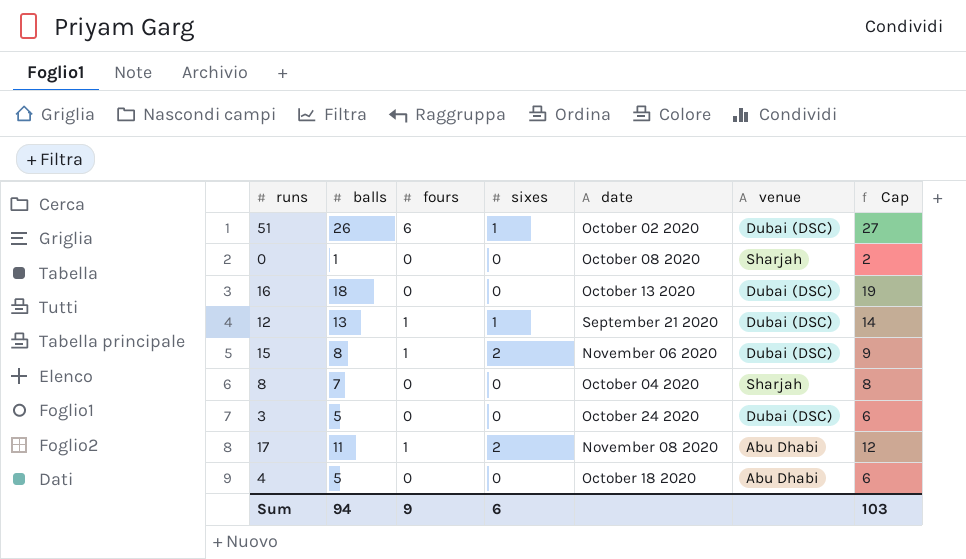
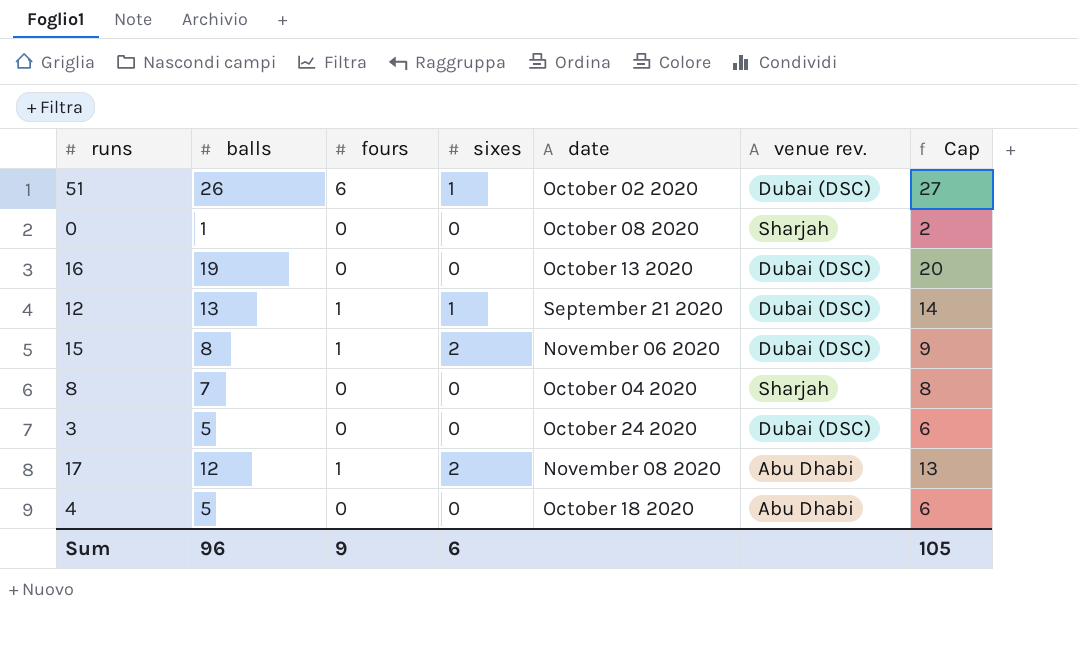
column name: venue -> venue rev.
16 | balls: 18 -> 19
16 | Cap: 19 -> 20
17 | balls: 11 -> 12
17 | Cap: 12 -> 13
Sum | balls: 94 -> 96
Sum | Cap: 103 -> 105

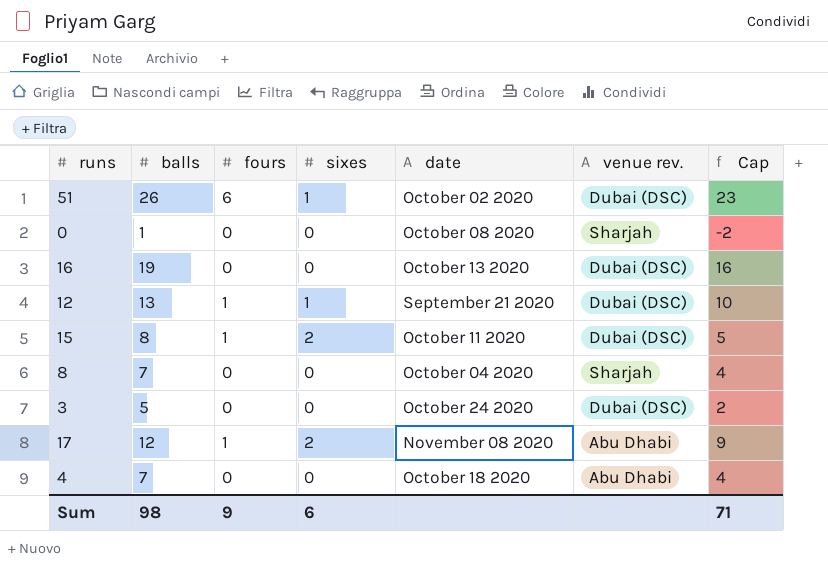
column Cap | formula: [balls] + 1 -> [balls] - 3
15 | date: November 06 2020 -> October 11 2020
4 | balls: 5 -> 7
Sum | balls: 96 -> 98
Sum | Cap: 105 -> 71

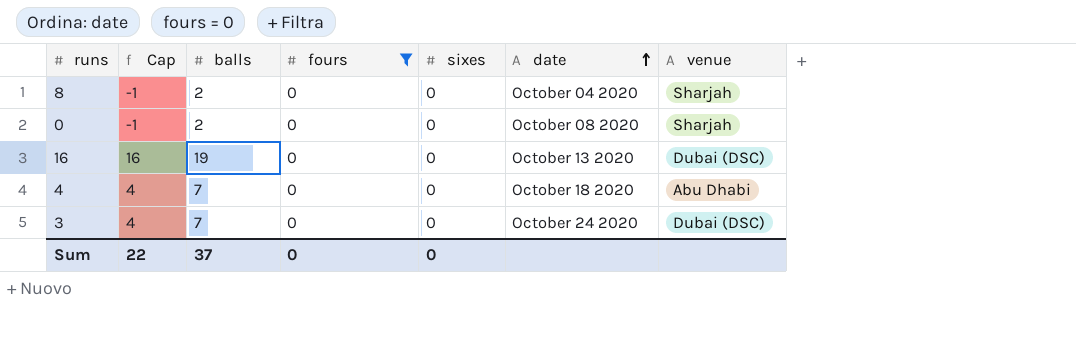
filter: none -> fours = 0
row order: none -> date ascending
column Cap | position: 7 -> 2
column name: venue rev. -> venue
8 | Cap: 4 -> -1
8 | balls: 7 -> 2
0 | Cap: -2 -> -1
0 | balls: 1 -> 2
3 | Cap: 2 -> 4
3 | balls: 5 -> 7
Sum | Cap: 71 -> 22
Sum | balls: 98 -> 37
Sum | fours: 9 -> 0
Sum | sixes: 6 -> 0

